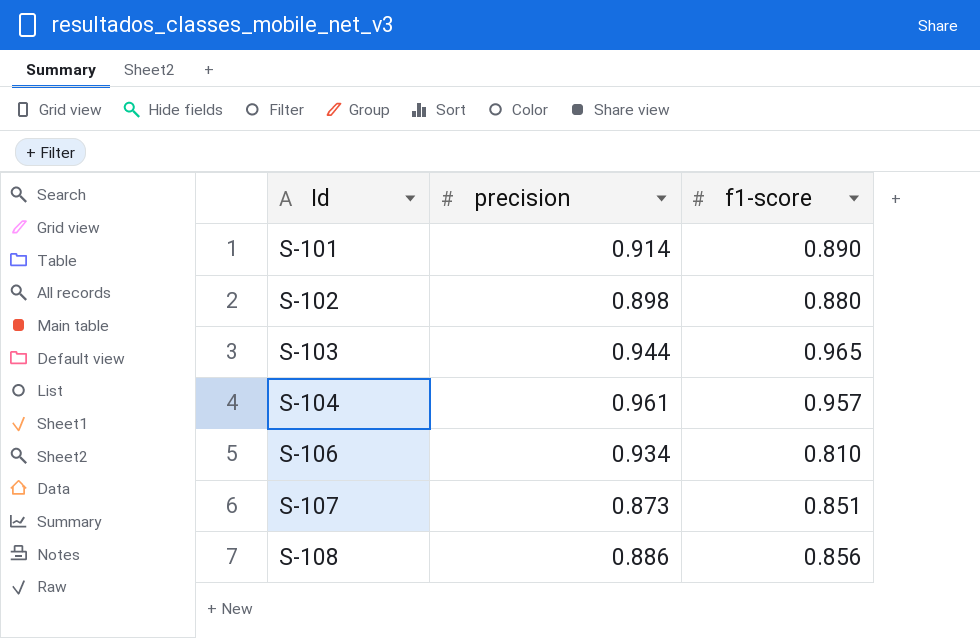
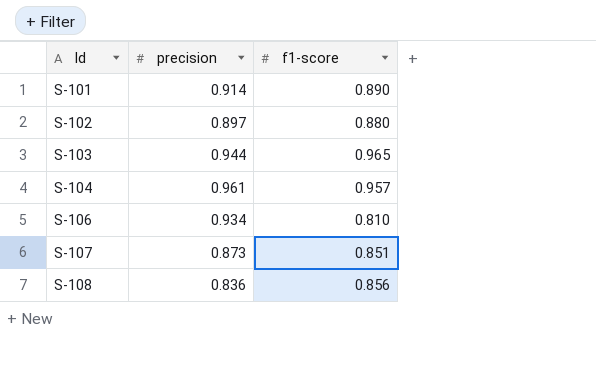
S-102 | precision: 0.898 -> 0.897
S-108 | precision: 0.886 -> 0.836

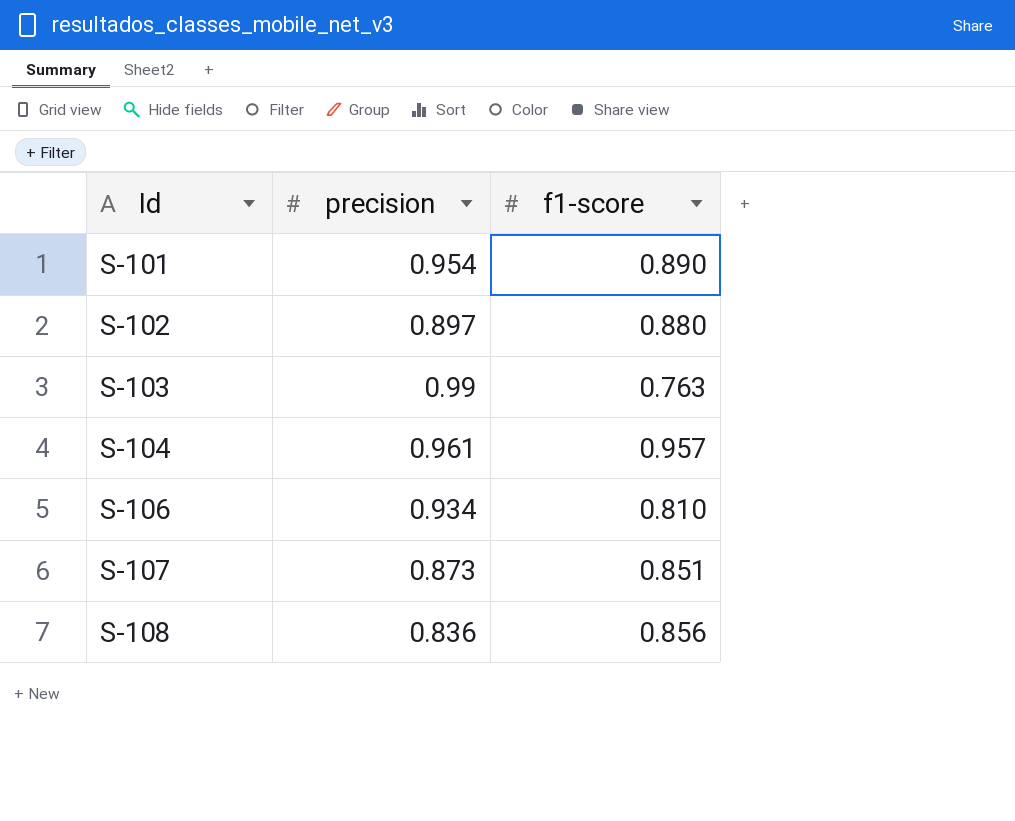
S-101 | precision: 0.914 -> 0.954
S-103 | precision: 0.944 -> 0.99
S-103 | f1-score: 0.965 -> 0.763

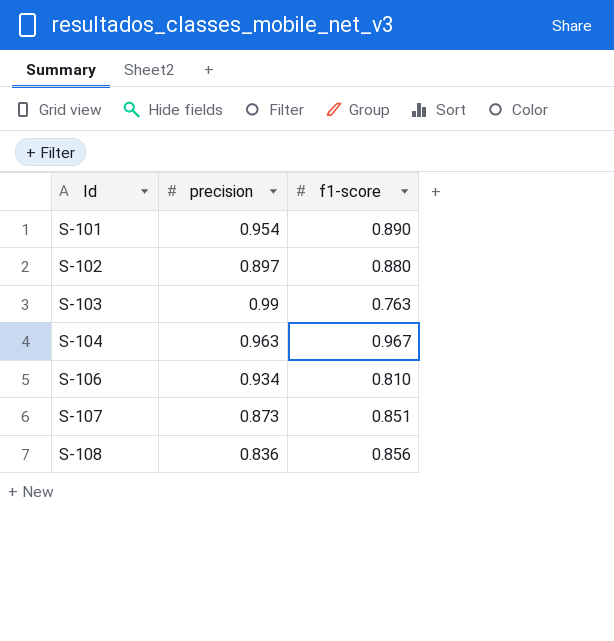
S-104 | precision: 0.961 -> 0.963
S-104 | f1-score: 0.957 -> 0.967

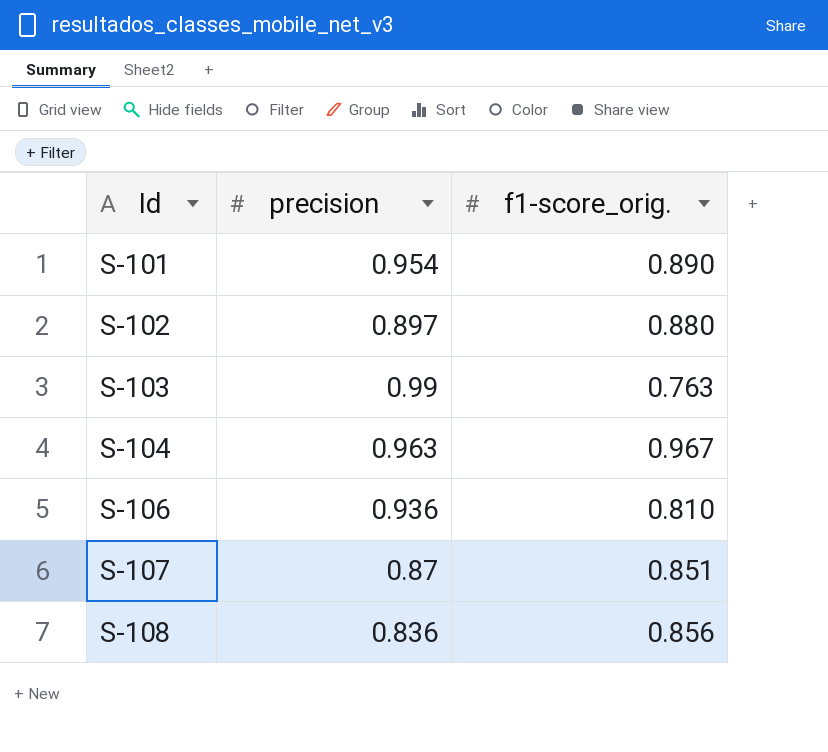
column name: f1-score -> f1-score_orig.
S-106 | precision: 0.934 -> 0.936
S-107 | precision: 0.873 -> 0.87

